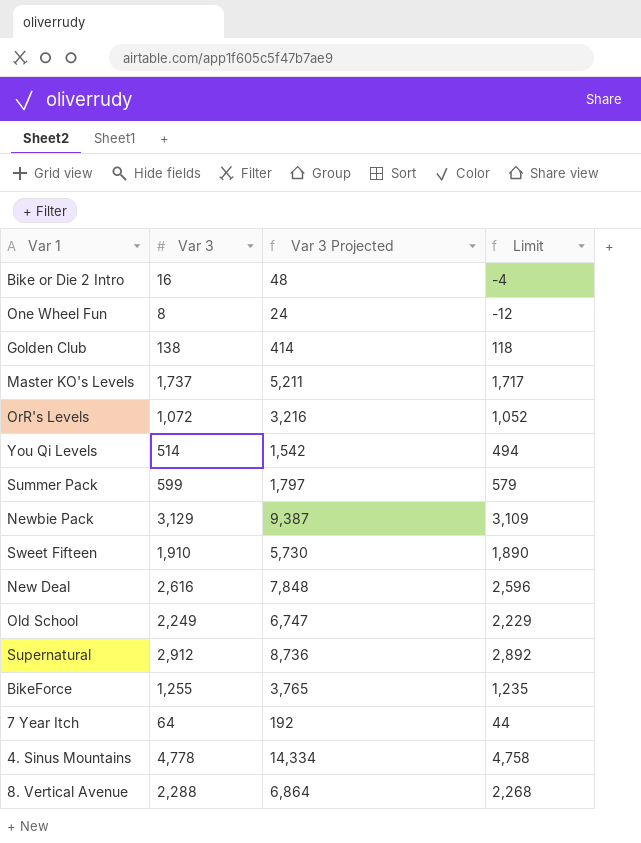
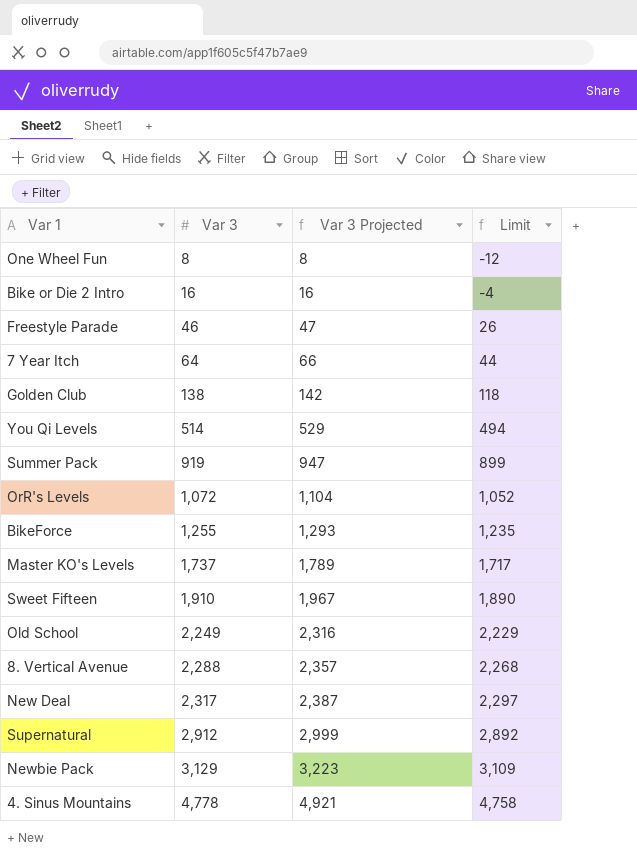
row order: none -> Var 3 ascending
column Var 3 Projected | formula: [Var 3] * 3 -> [Var 3] * 1.03
row Freestyle Parade: none -> 46 | 47 | 26
Summer Pack | Var 3: 599 -> 919
Summer Pack | Limit: 579 -> 899
New Deal | Var 3: 2,616 -> 2,317
New Deal | Limit: 2,596 -> 2,297

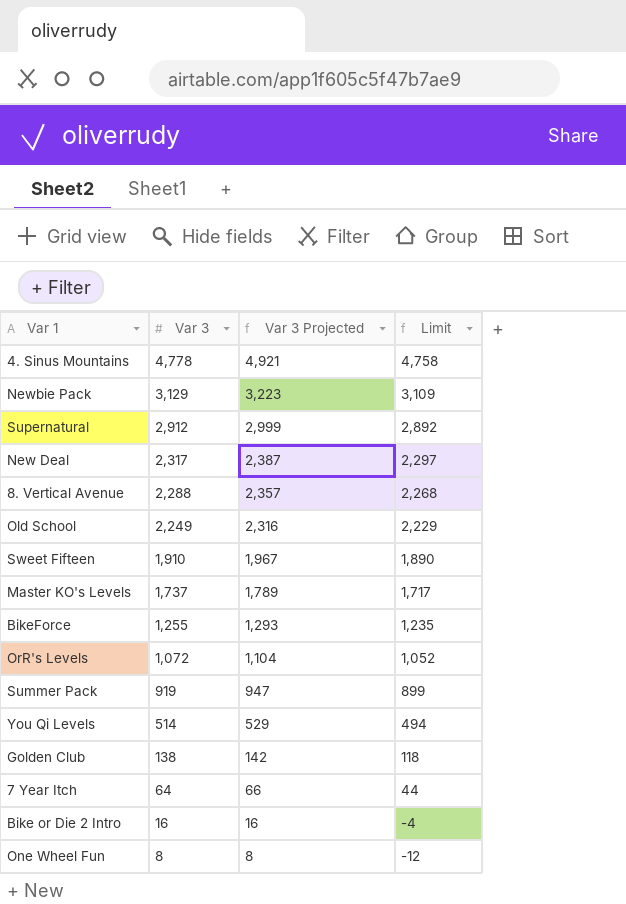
row order: Var 3 ascending -> Var 3 descending
row Freestyle Parade: 46 | 47 | 26 -> none

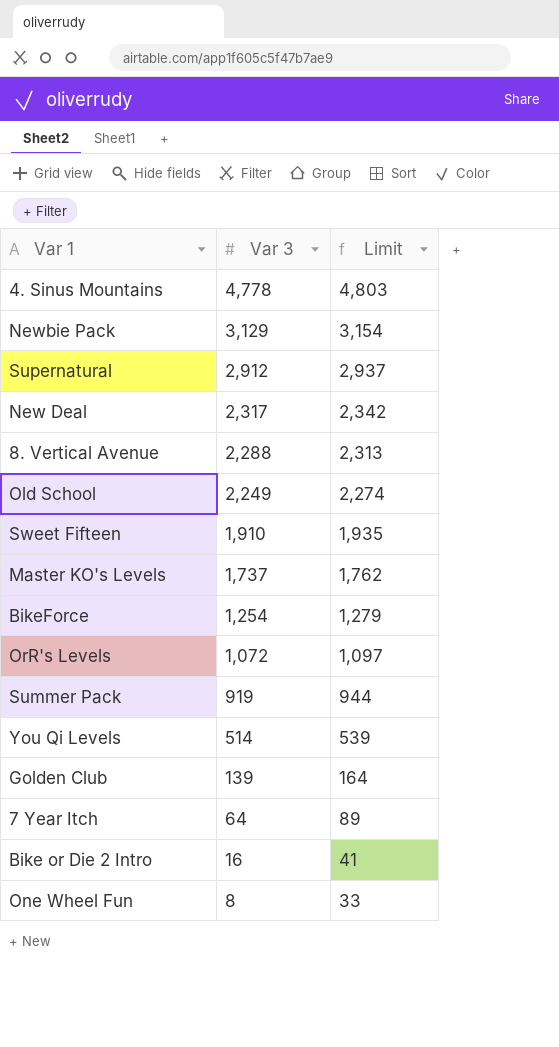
column Var 3 Projected | formula: [Var 3] * 1.03 -> none
column Limit | formula: [Var 3] - 20 -> [Var 3] + 25
BikeForce | Var 3: 1,255 -> 1,254
Golden Club | Var 3: 138 -> 139

